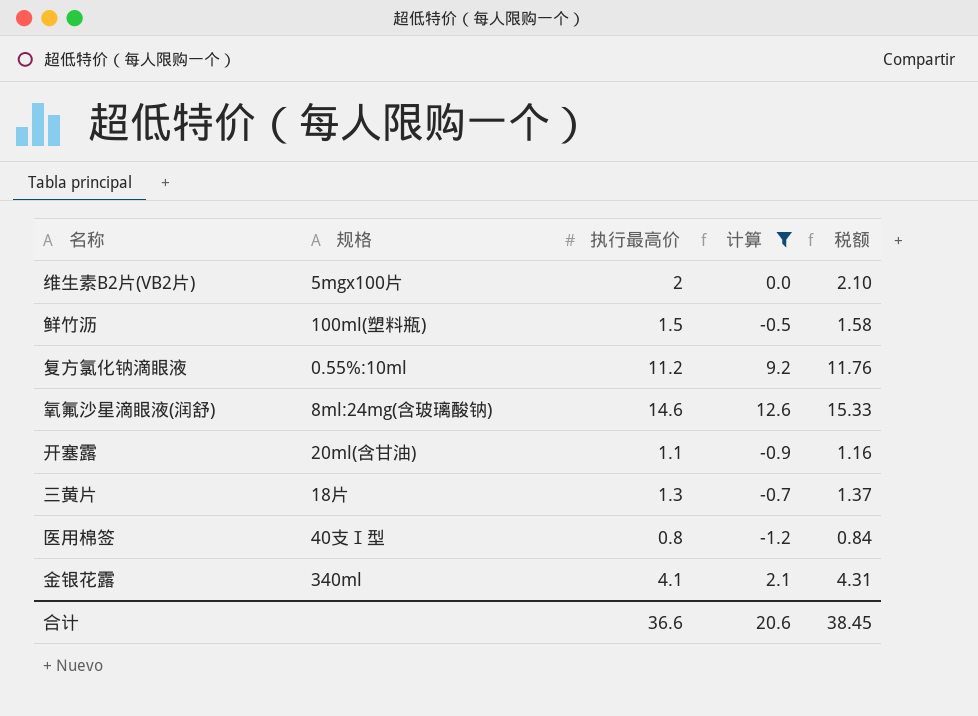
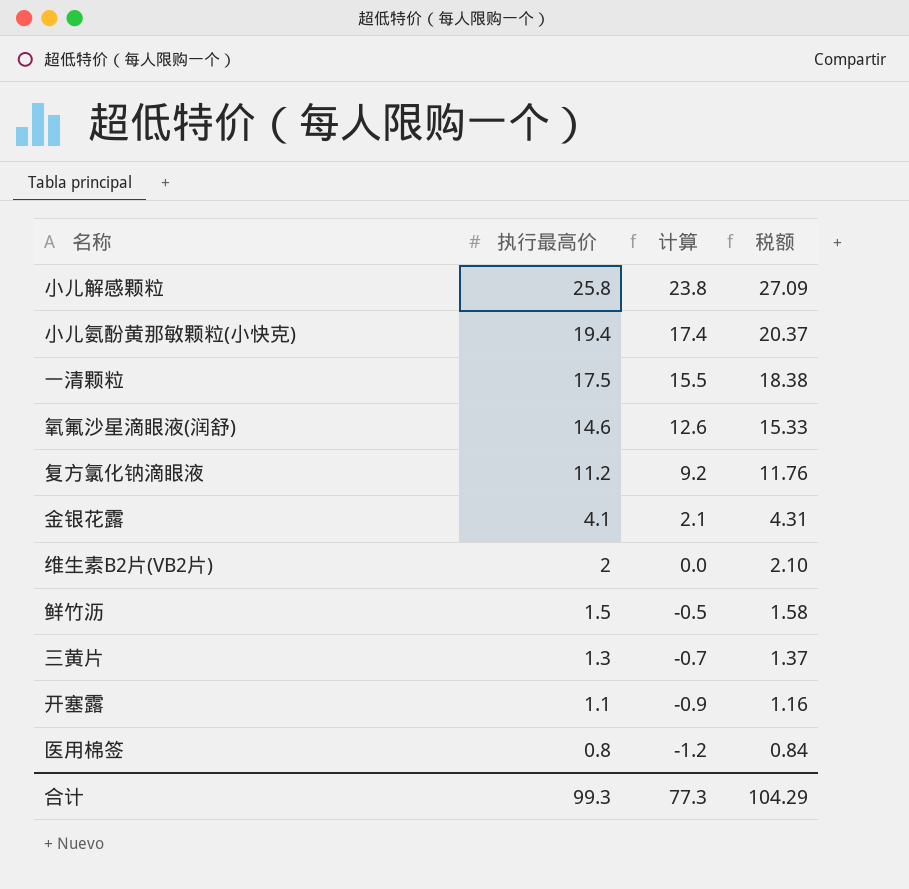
filter: 计算 <= 12.6 -> none
row order: none -> 执行最高价 descending
column 规格 | position: 2 -> none
合计 | 执行最高价: 36.6 -> 99.3
合计 | 计算: 20.6 -> 77.3
合计 | 税额: 38.45 -> 104.29

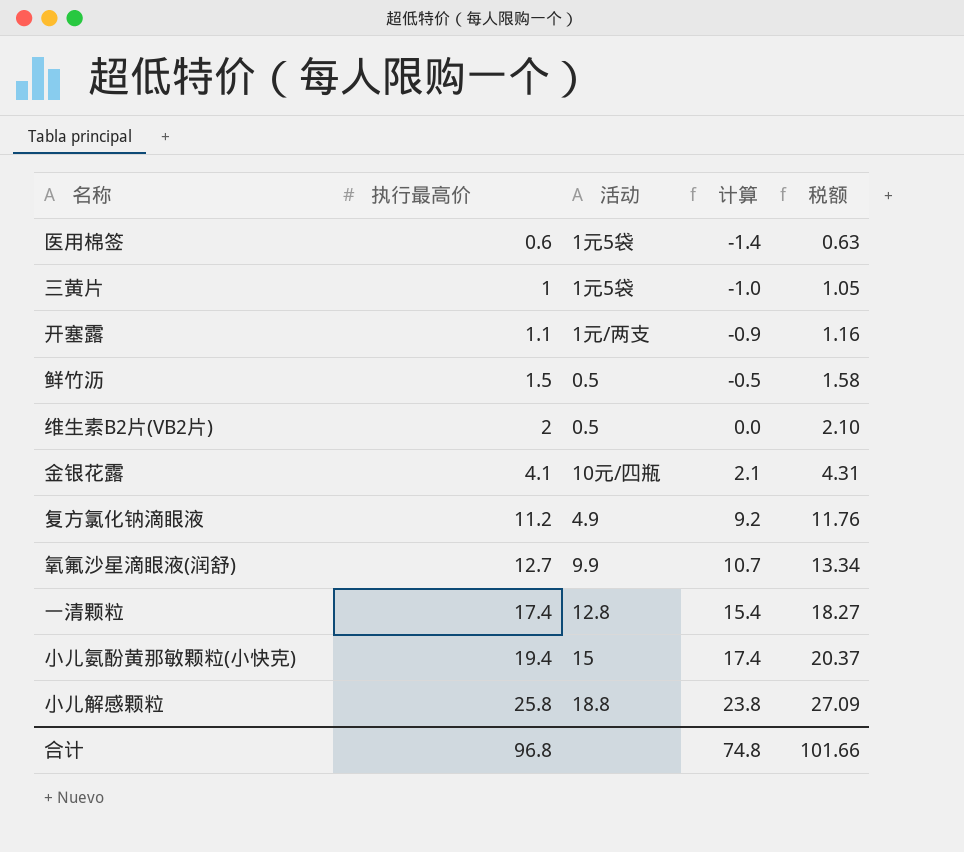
row order: 执行最高价 descending -> 执行最高价 ascending
column 活动 | position: none -> 3
医用棉签 | 执行最高价: 0.8 -> 0.6
医用棉签 | 计算: -1.2 -> -1.4
医用棉签 | 税额: 0.84 -> 0.63
三黄片 | 执行最高价: 1.3 -> 1
三黄片 | 计算: -0.7 -> -1.0
三黄片 | 税额: 1.37 -> 1.05
氧氟沙星滴眼液(润舒) | 执行最高价: 14.6 -> 12.7
氧氟沙星滴眼液(润舒) | 计算: 12.6 -> 10.7
氧氟沙星滴眼液(润舒) | 税额: 15.33 -> 13.34
一清颗粒 | 执行最高价: 17.5 -> 17.4
一清颗粒 | 计算: 15.5 -> 15.4
一清颗粒 | 税额: 18.38 -> 18.27
合计 | 执行最高价: 99.3 -> 96.8
合计 | 计算: 77.3 -> 74.8
合计 | 税额: 104.29 -> 101.66

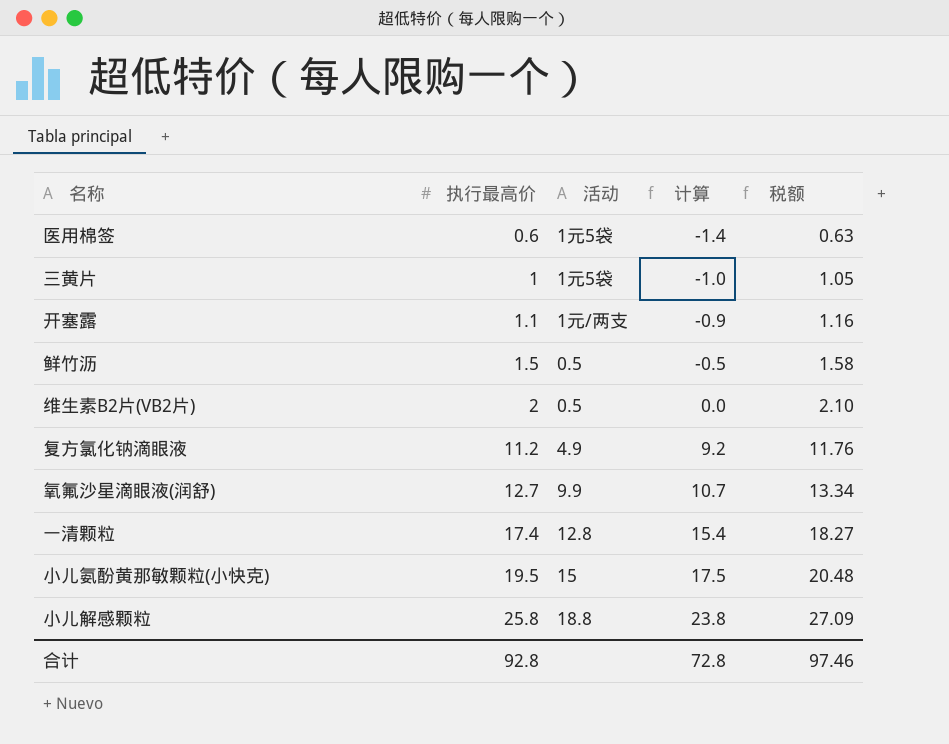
row 金银花露: 4.1 | 10元/四瓶 | 2.1 | 4.31 -> none
小儿氨酚黄那敏颗粒(小快克) | 执行最高价: 19.4 -> 19.5
小儿氨酚黄那敏颗粒(小快克) | 计算: 17.4 -> 17.5
小儿氨酚黄那敏颗粒(小快克) | 税额: 20.37 -> 20.48
合计 | 执行最高价: 96.8 -> 92.8
合计 | 计算: 74.8 -> 72.8
合计 | 税额: 101.66 -> 97.46

